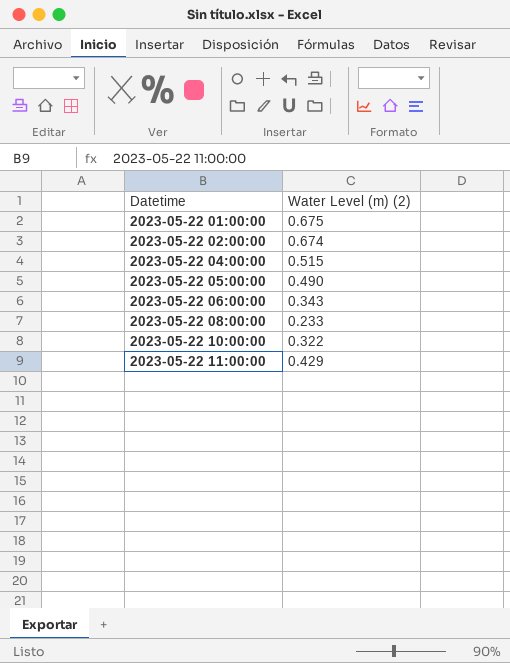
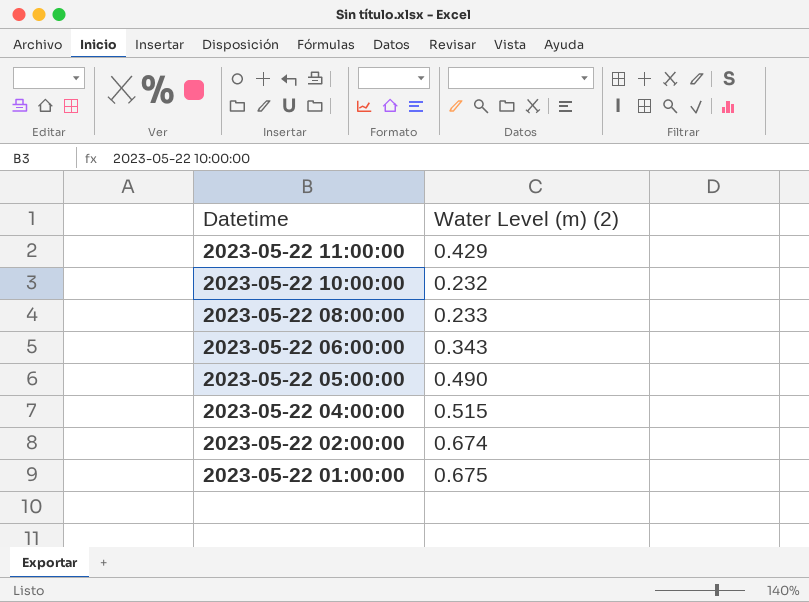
row order: Datetime ascending -> Datetime descending
2023-05-22 10:00:00 | Water Level (m) (2): 0.322 -> 0.232

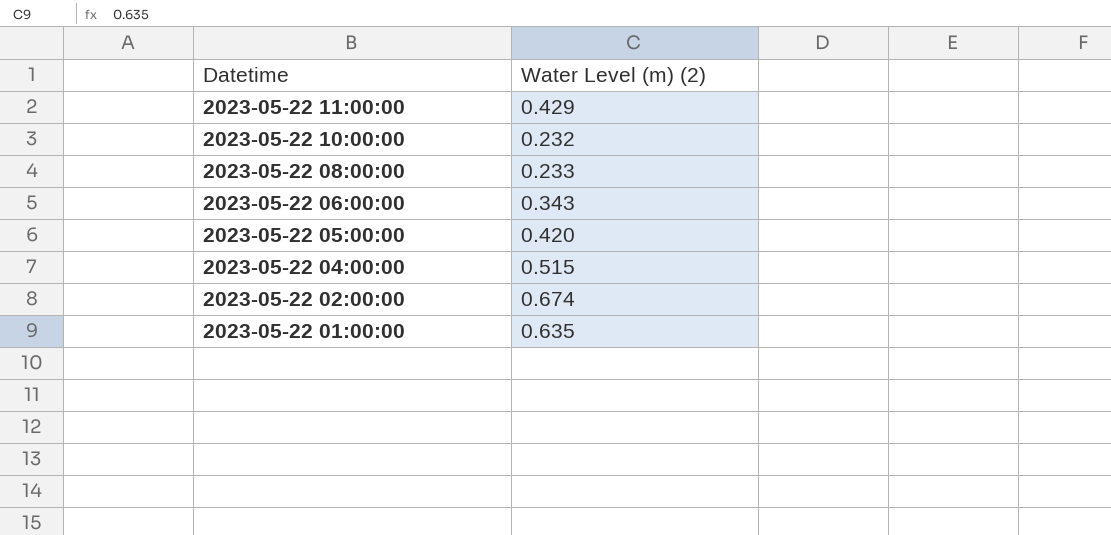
2023-05-22 05:00:00 | Water Level (m) (2): 0.490 -> 0.420
2023-05-22 01:00:00 | Water Level (m) (2): 0.675 -> 0.635

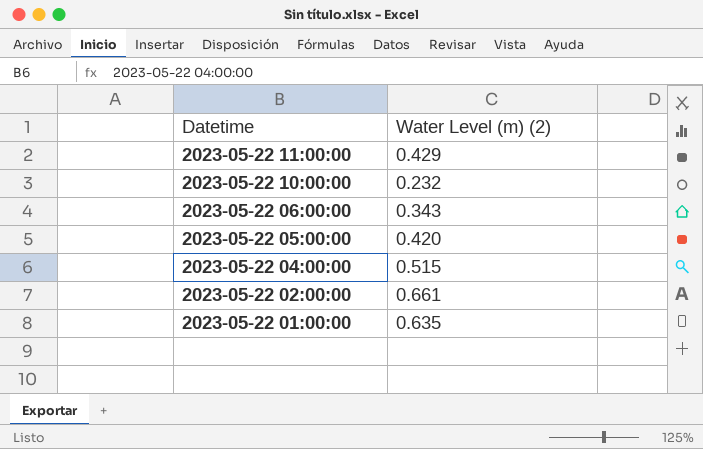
row 2023-05-22 08:00:00: 0.233 -> none
2023-05-22 02:00:00 | Water Level (m) (2): 0.674 -> 0.661

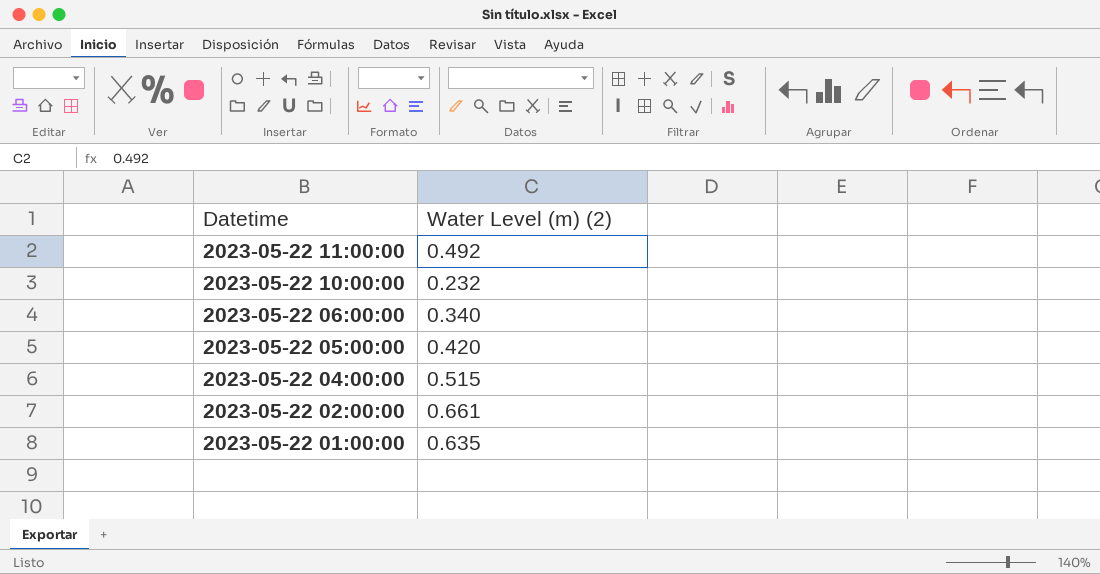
2023-05-22 11:00:00 | Water Level (m) (2): 0.429 -> 0.492
2023-05-22 06:00:00 | Water Level (m) (2): 0.343 -> 0.340

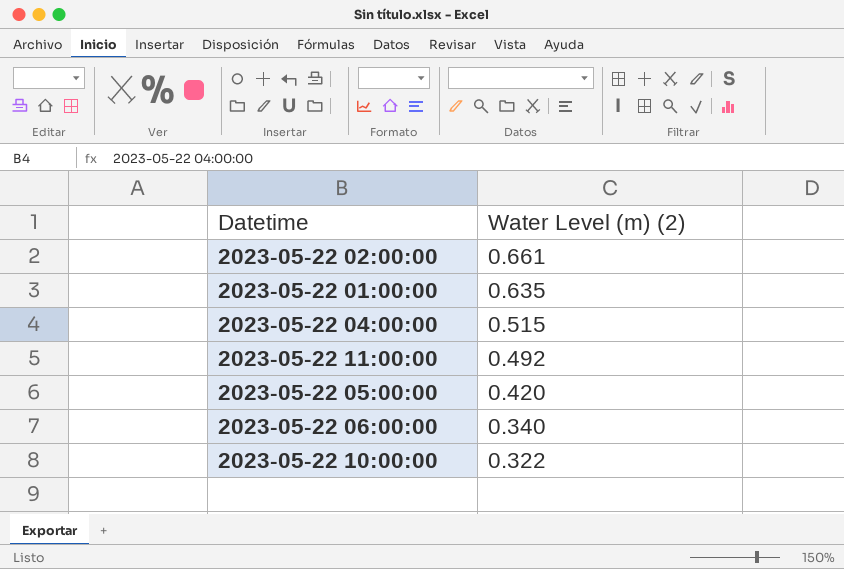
row order: Datetime descending -> Water Level (m) (2) descending
2023-05-22 10:00:00 | Water Level (m) (2): 0.232 -> 0.322

